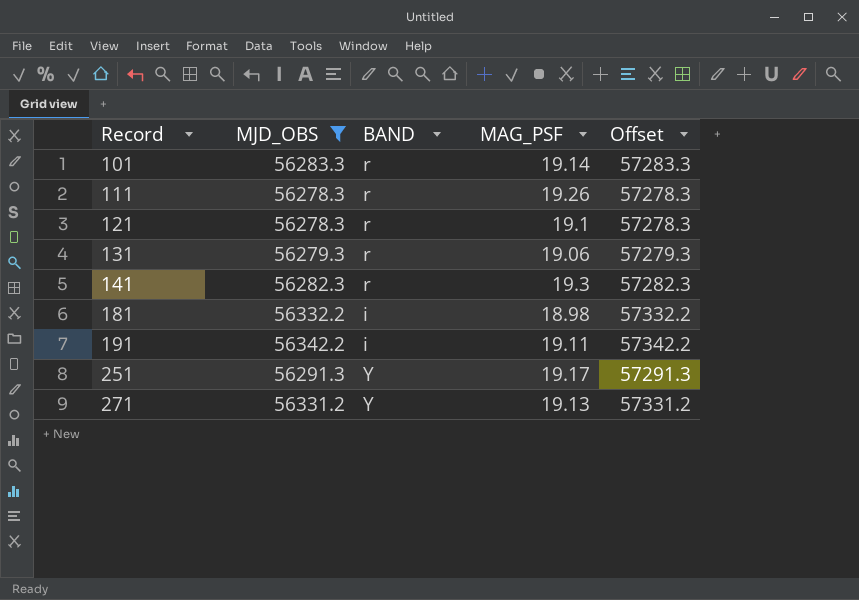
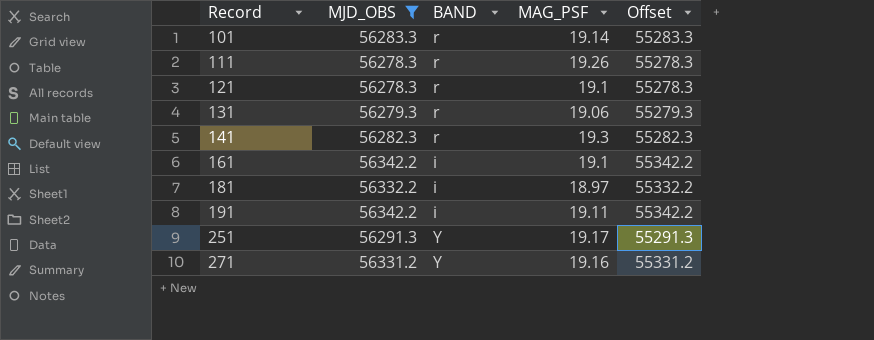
column Offset | formula: [MJD_OBS] + 1000 -> [MJD_OBS] - 1000
row 161: none -> 56342.2 | i | 19.1 | 55342.2
181 | MAG_PSF: 18.98 -> 18.97
271 | MAG_PSF: 19.13 -> 19.16

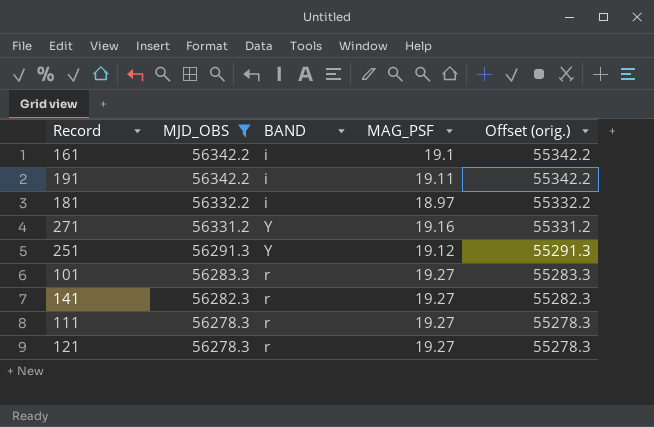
row order: Record ascending -> MJD_OBS descending
column name: Offset -> Offset (orig.)
row 131: 56279.3 | r | 19.06 | 55279.3 -> none
251 | MAG_PSF: 19.17 -> 19.12
101 | MAG_PSF: 19.14 -> 19.27
141 | MAG_PSF: 19.3 -> 19.27
111 | MAG_PSF: 19.26 -> 19.27
121 | MAG_PSF: 19.1 -> 19.27

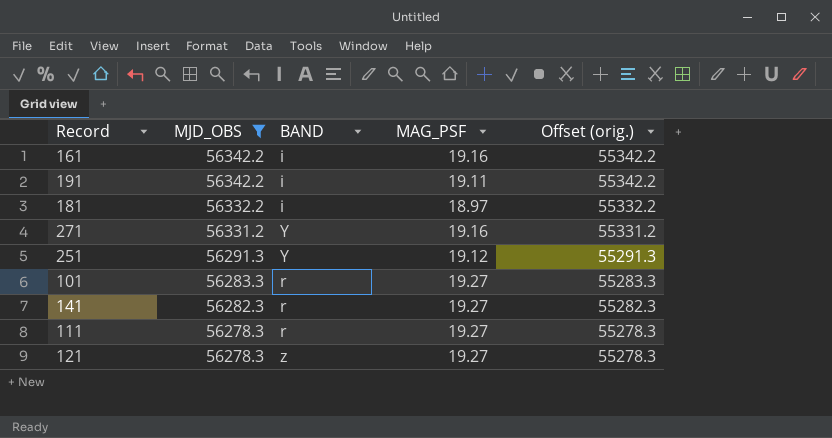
161 | MAG_PSF: 19.1 -> 19.16
121 | BAND: r -> z

